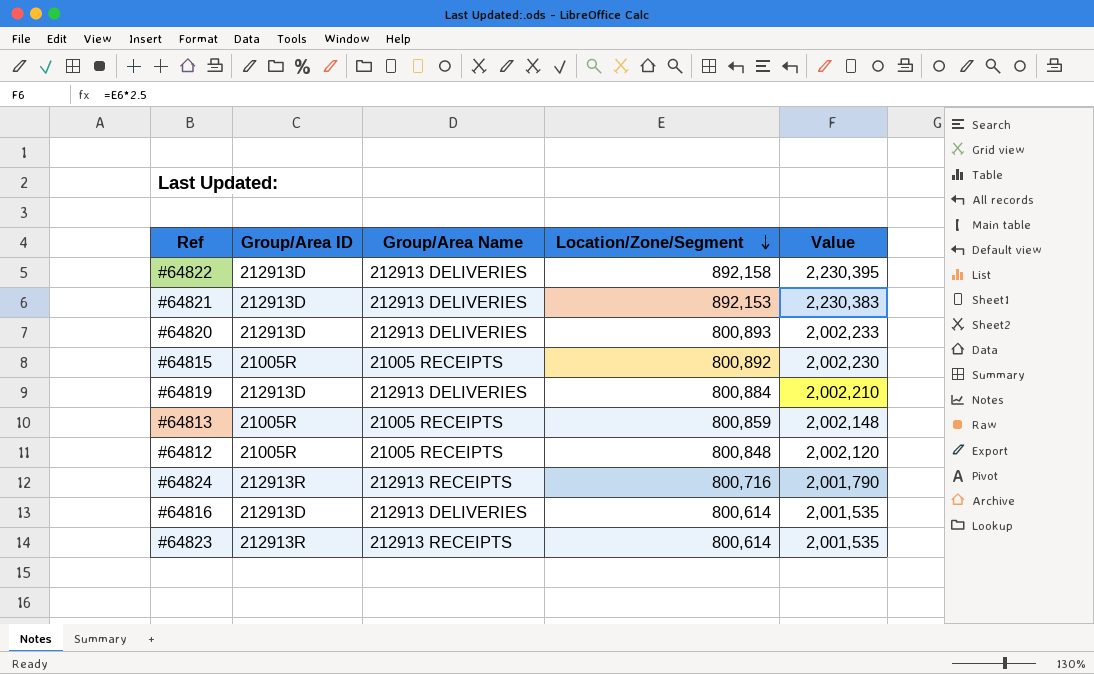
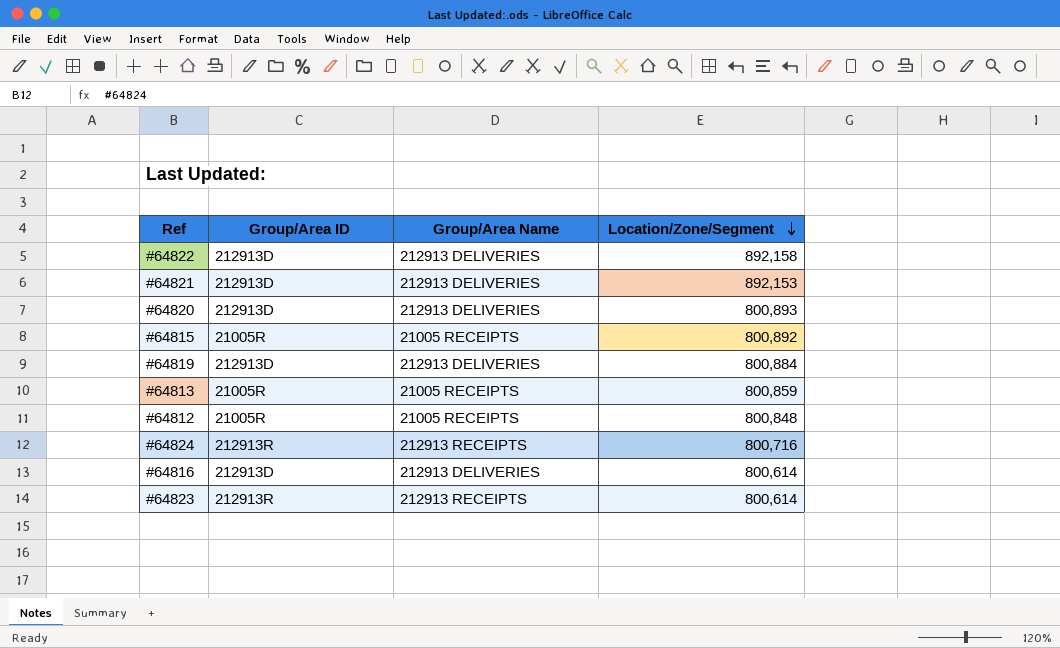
column Value | formula: [Location/Zone/Segment] * 2.5 -> none

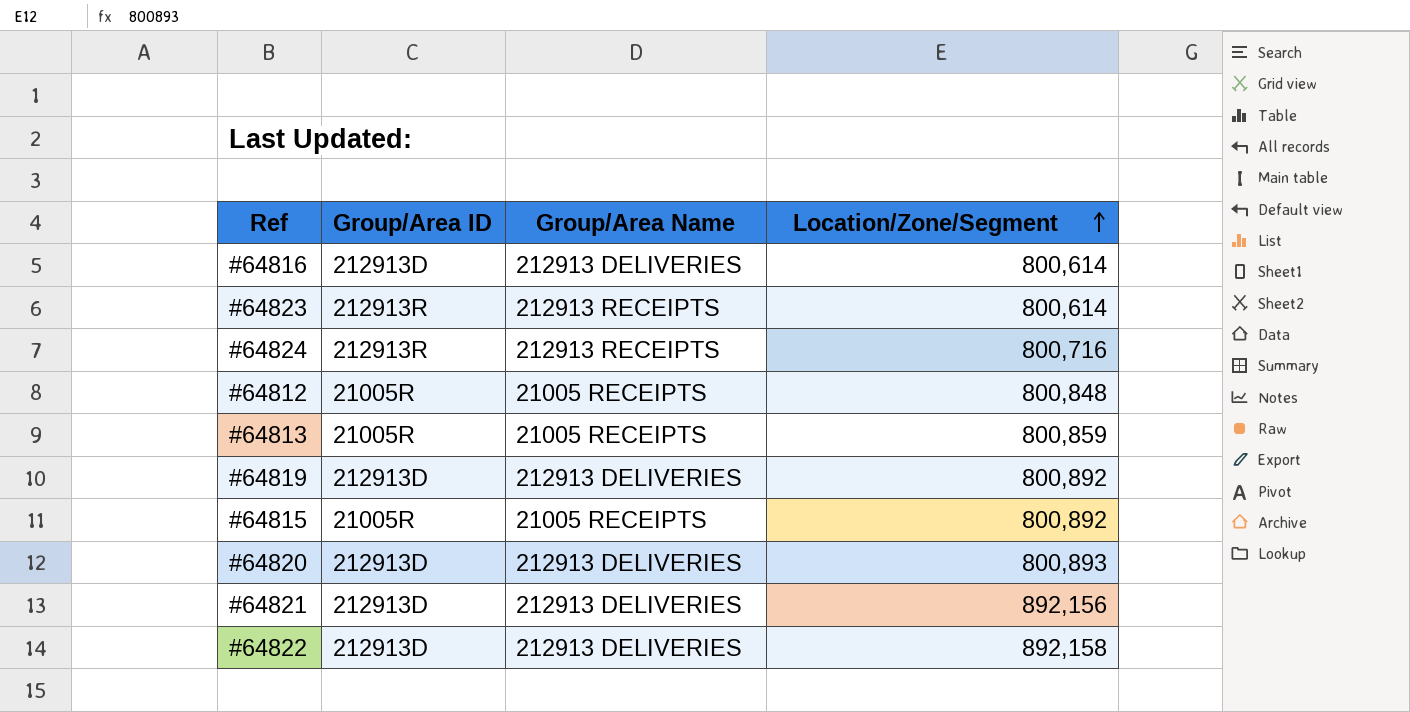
row order: Location/Zone/Segment descending -> Location/Zone/Segment ascending
#64819 | Location/Zone/Segment: 800,884 -> 800,892
#64821 | Location/Zone/Segment: 892,153 -> 892,156

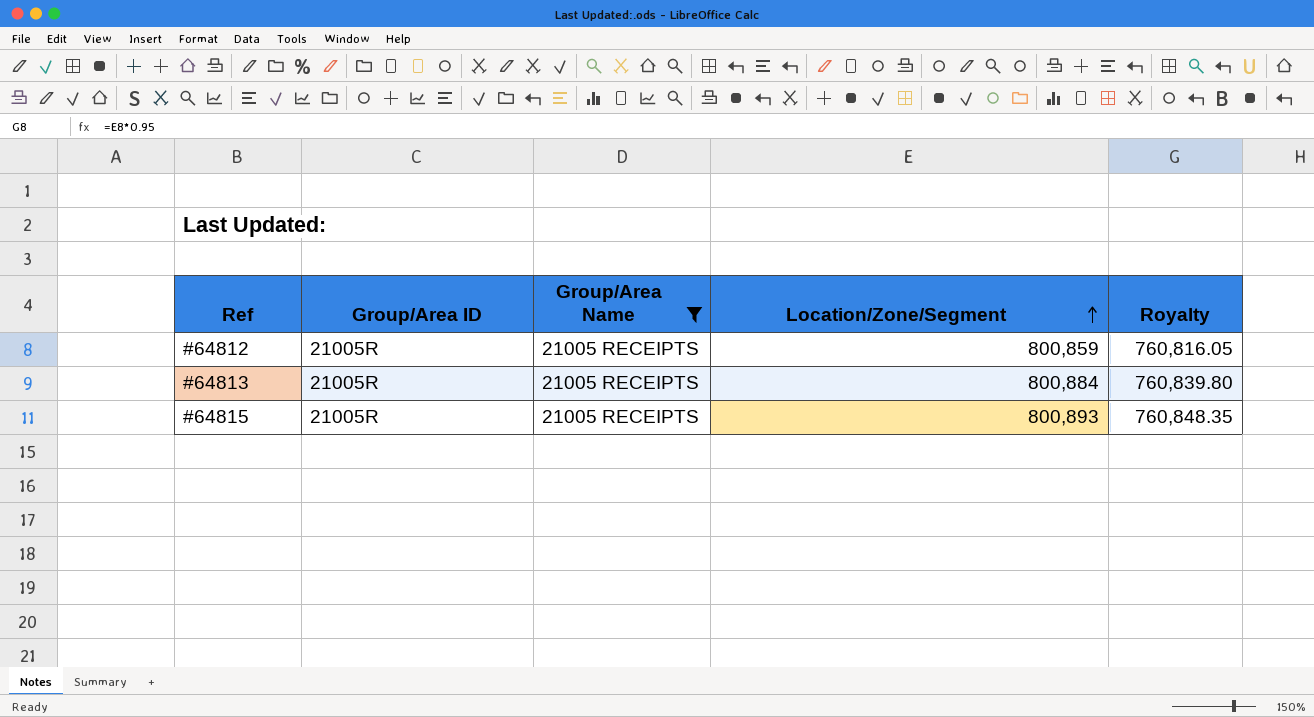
filter: none -> Group/Area Name = 21005 RECEIPTS
column Royalty | formula: none -> [Location/Zone/Segment] * 0.95
#64812 | Location/Zone/Segment: 800,848 -> 800,859
#64813 | Location/Zone/Segment: 800,859 -> 800,884
#64815 | Location/Zone/Segment: 800,892 -> 800,893

